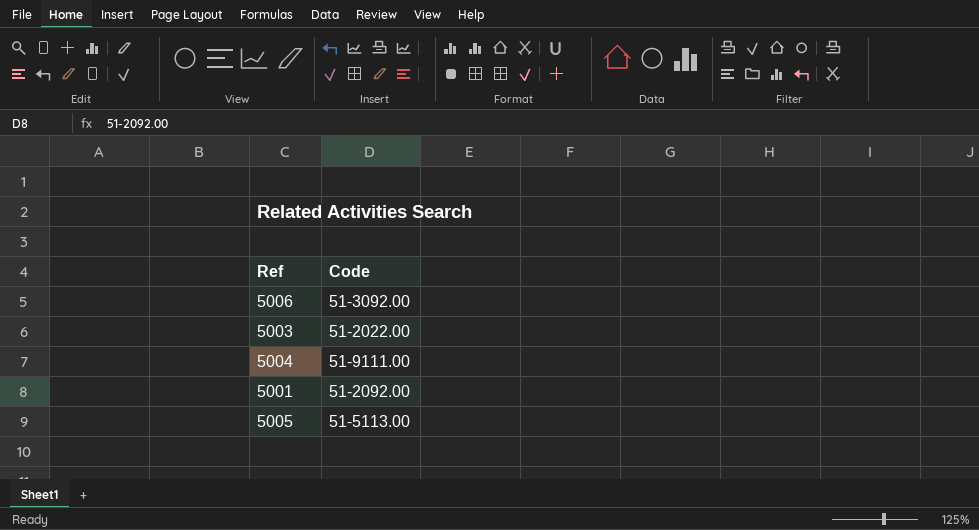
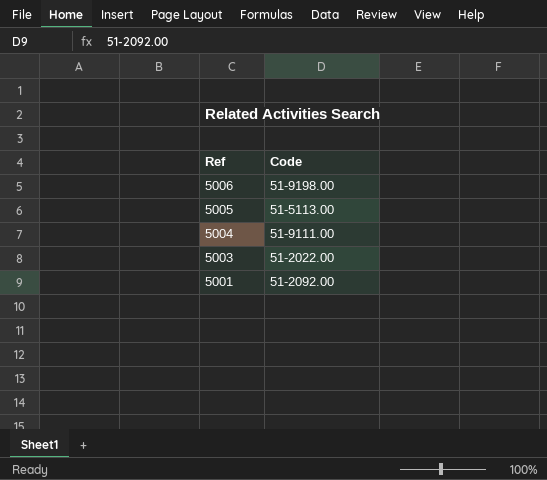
row order: none -> Ref descending
5006 | Code: 51-3092.00 -> 51-9198.00

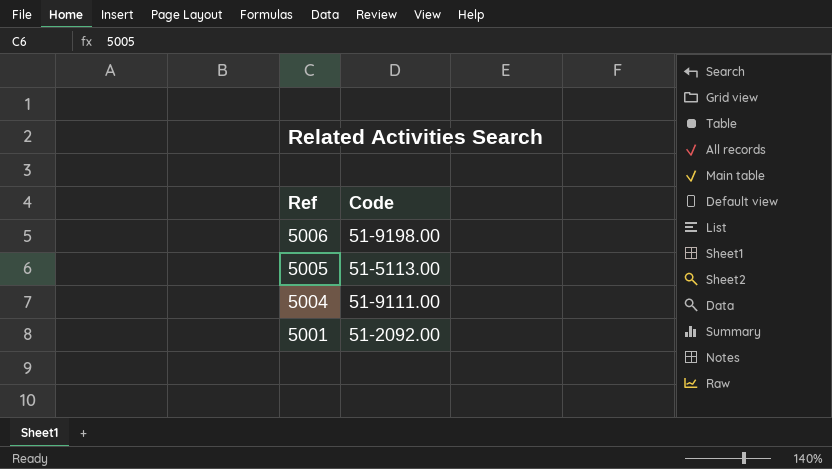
row 5003: 51-2022.00 -> none

